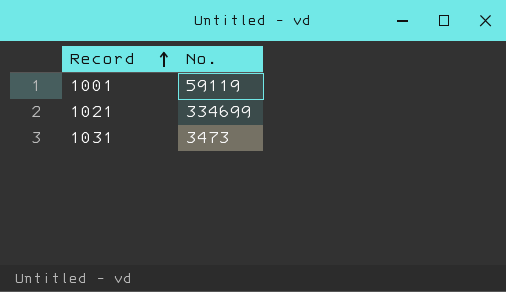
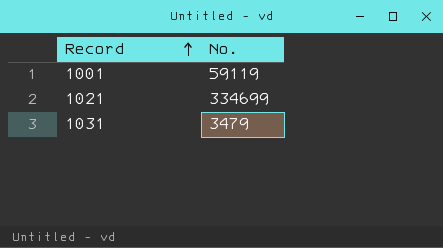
1031 | No.: 3473 -> 3479

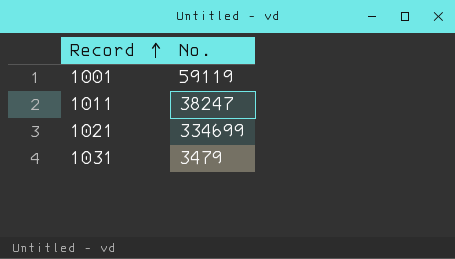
row 1011: none -> 38247

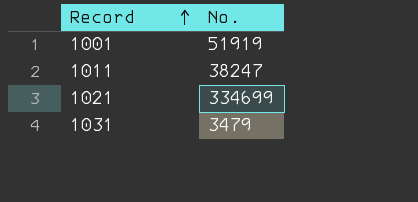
1001 | No.: 59119 -> 51919

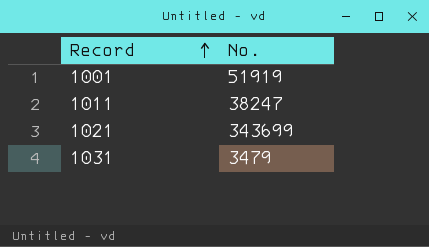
1021 | No.: 334699 -> 343699

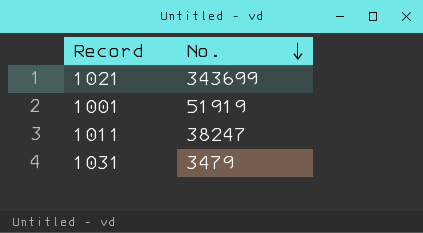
row order: Record ascending -> No. descending

